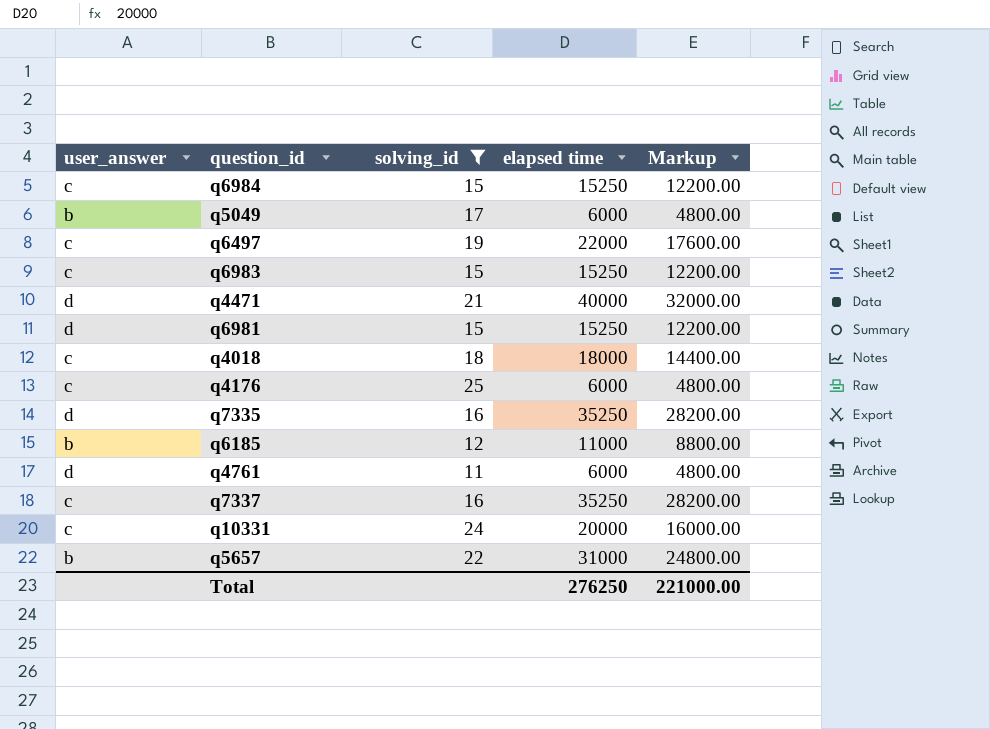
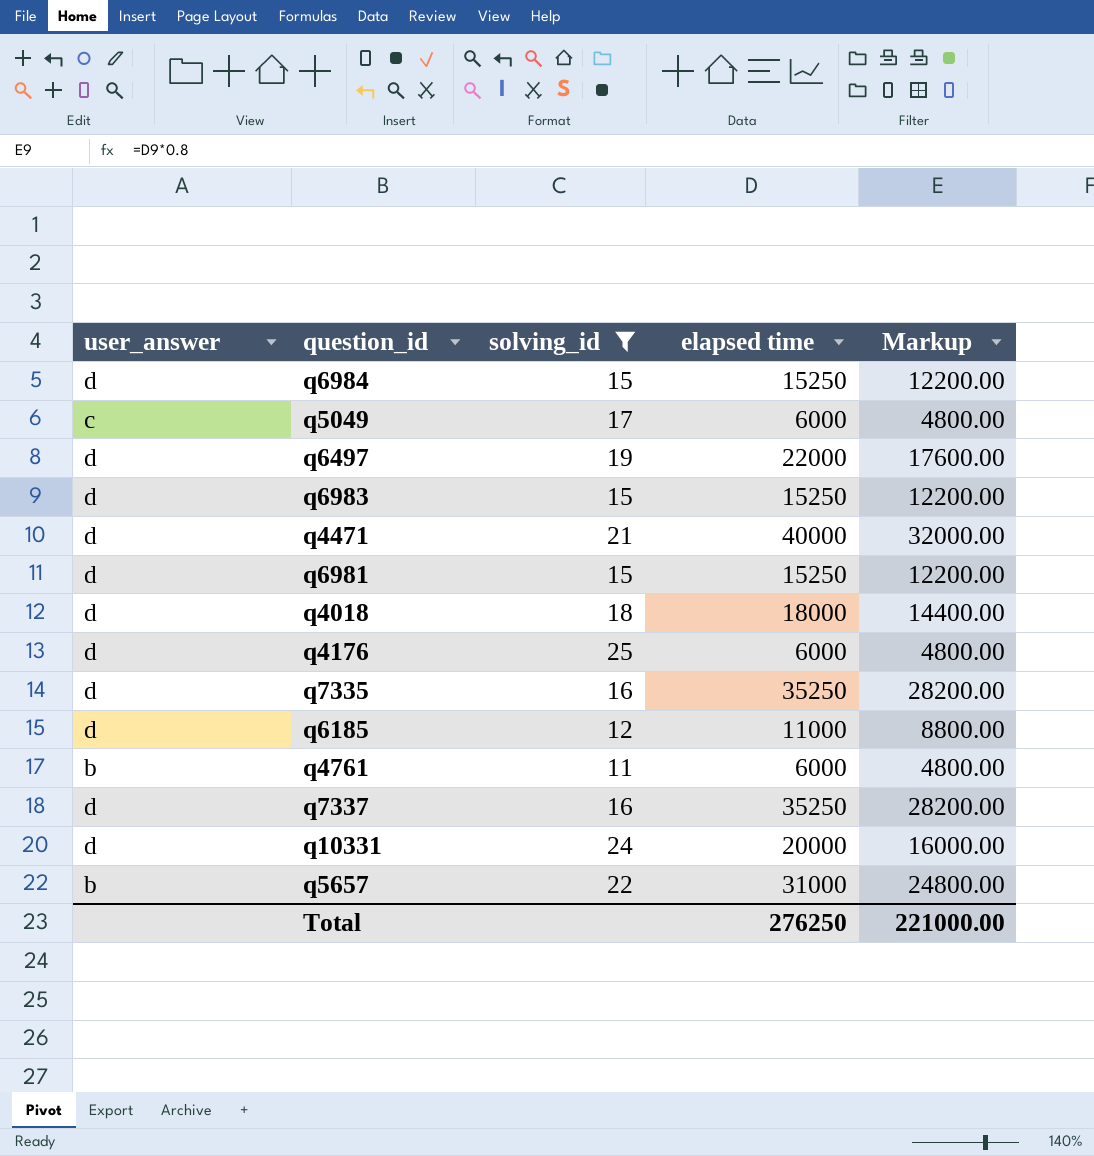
q6984 | user_answer: c -> d
q5049 | user_answer: b -> c
q6497 | user_answer: c -> d
q6983 | user_answer: c -> d
q4018 | user_answer: c -> d
q4176 | user_answer: c -> d
q6185 | user_answer: b -> d
q4761 | user_answer: d -> b
q7337 | user_answer: c -> d
q10331 | user_answer: c -> d

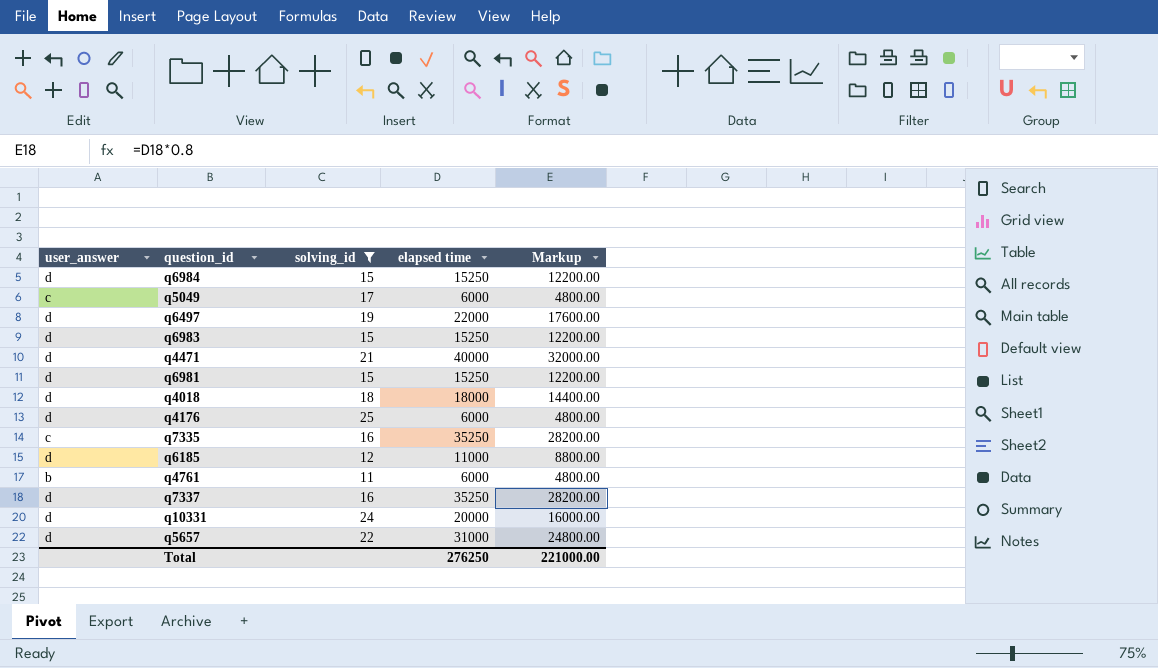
q7335 | user_answer: d -> c
q5657 | user_answer: b -> d

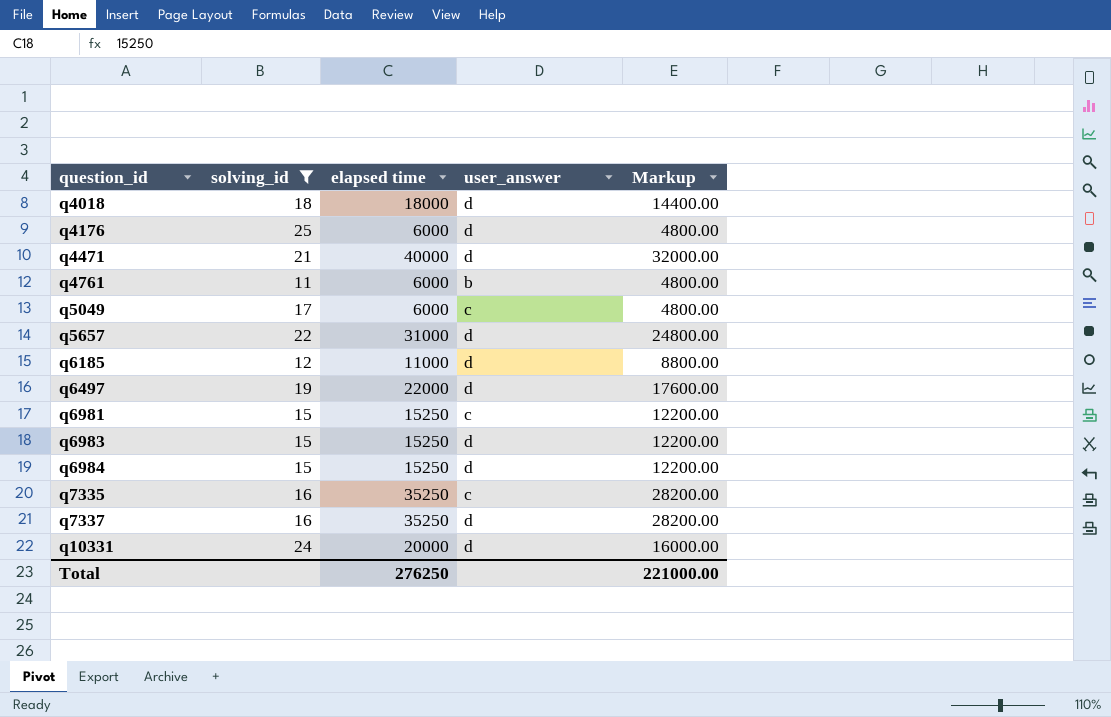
row order: none -> question_id ascending
column user_answer | position: 1 -> 4
q6981 | user_answer: d -> c

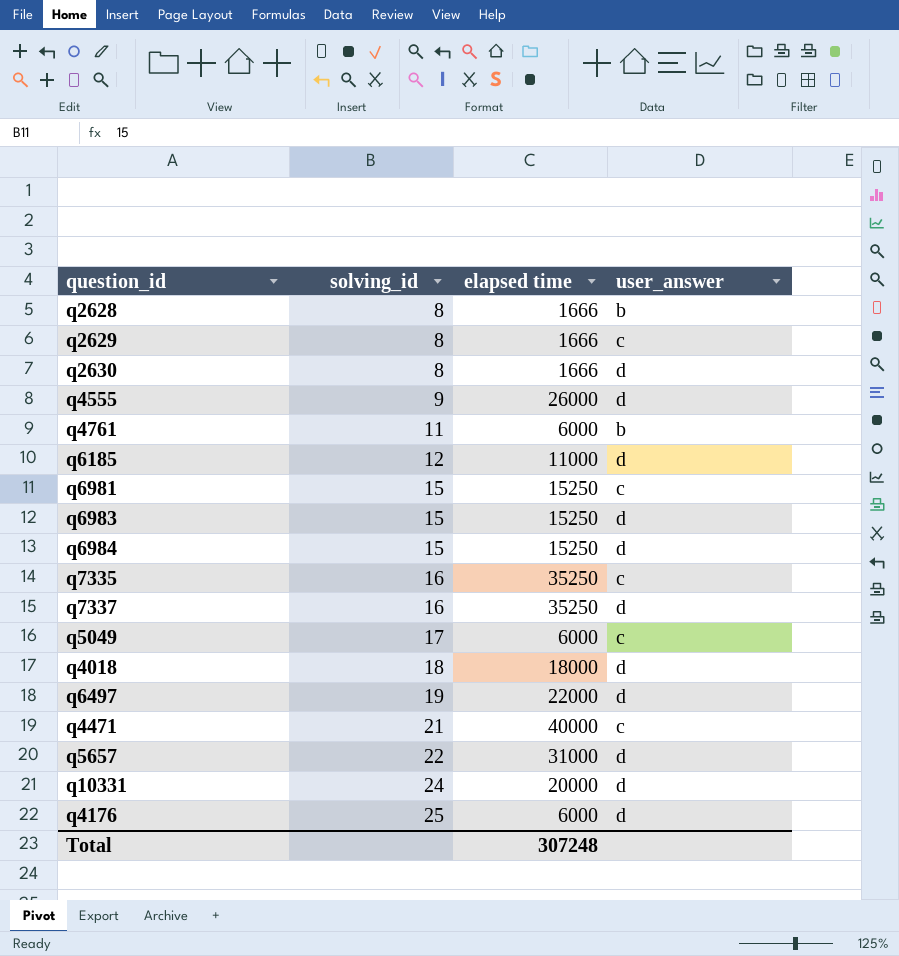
filter: solving_id >= 11 -> none
row order: question_id ascending -> solving_id ascending
column Markup | formula: [elapsed time] * 0.8 -> none
q4471 | user_answer: d -> c
Total | elapsed time: 276250 -> 307248

